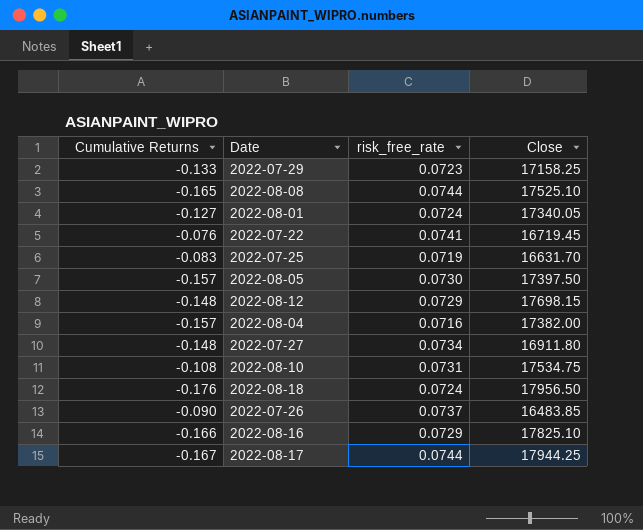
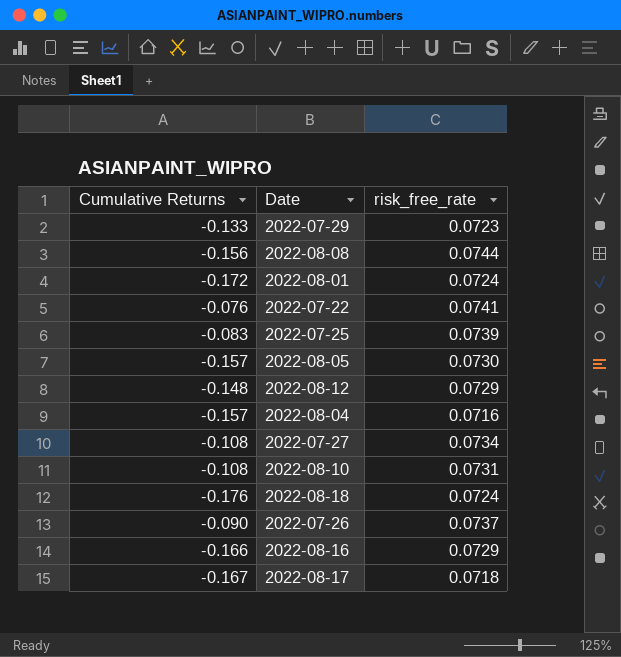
column Close | position: 4 -> none
2022-08-08 | Cumulative Returns: -0.165 -> -0.156
2022-08-01 | Cumulative Returns: -0.127 -> -0.172
2022-07-25 | risk_free_rate: 0.0719 -> 0.0739
2022-07-27 | Cumulative Returns: -0.148 -> -0.108
2022-08-17 | risk_free_rate: 0.0744 -> 0.0718

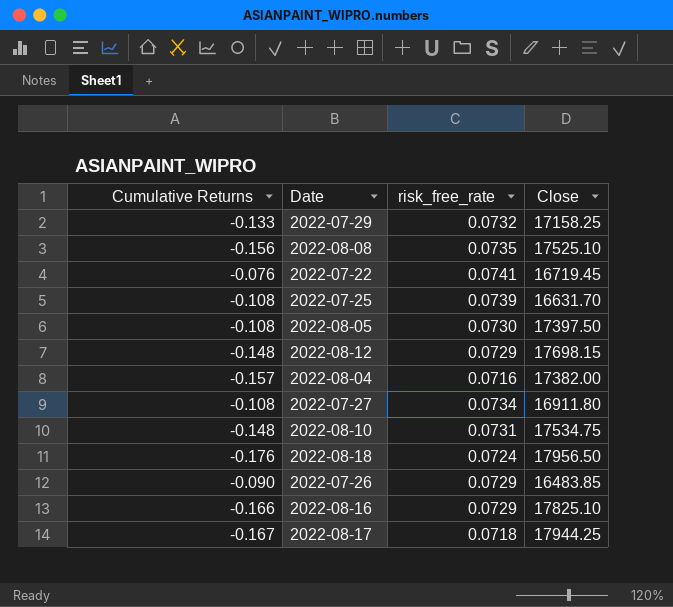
column Close | position: none -> 4
row 2022-08-01: -0.172 | 0.0724 -> none
2022-07-29 | risk_free_rate: 0.0723 -> 0.0732
2022-08-08 | risk_free_rate: 0.0744 -> 0.0735
2022-07-25 | Cumulative Returns: -0.083 -> -0.108
2022-08-05 | Cumulative Returns: -0.157 -> -0.108
2022-08-10 | Cumulative Returns: -0.108 -> -0.148
2022-07-26 | risk_free_rate: 0.0737 -> 0.0729

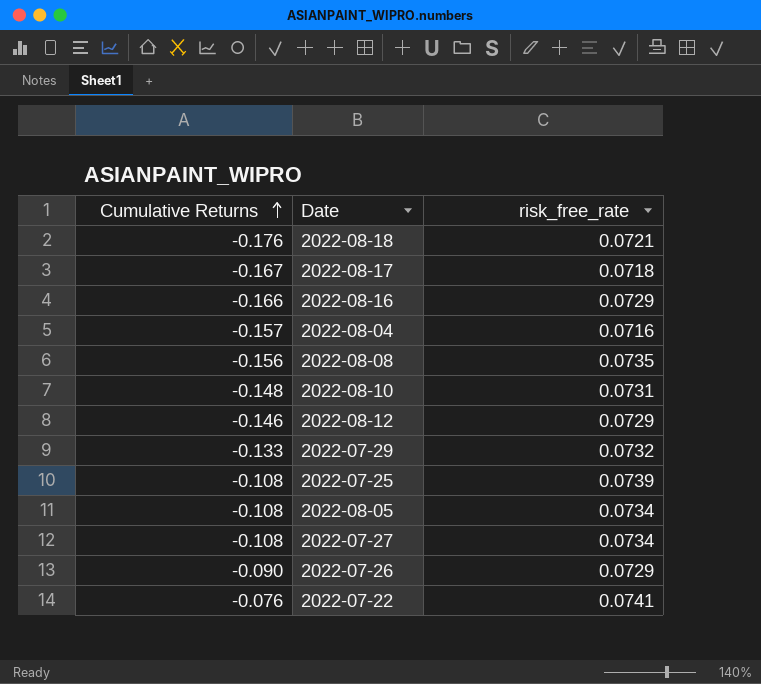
row order: none -> Cumulative Returns ascending
column Close | position: 4 -> none
2022-08-18 | risk_free_rate: 0.0724 -> 0.0721
2022-08-12 | Cumulative Returns: -0.148 -> -0.146
2022-08-05 | risk_free_rate: 0.0730 -> 0.0734

